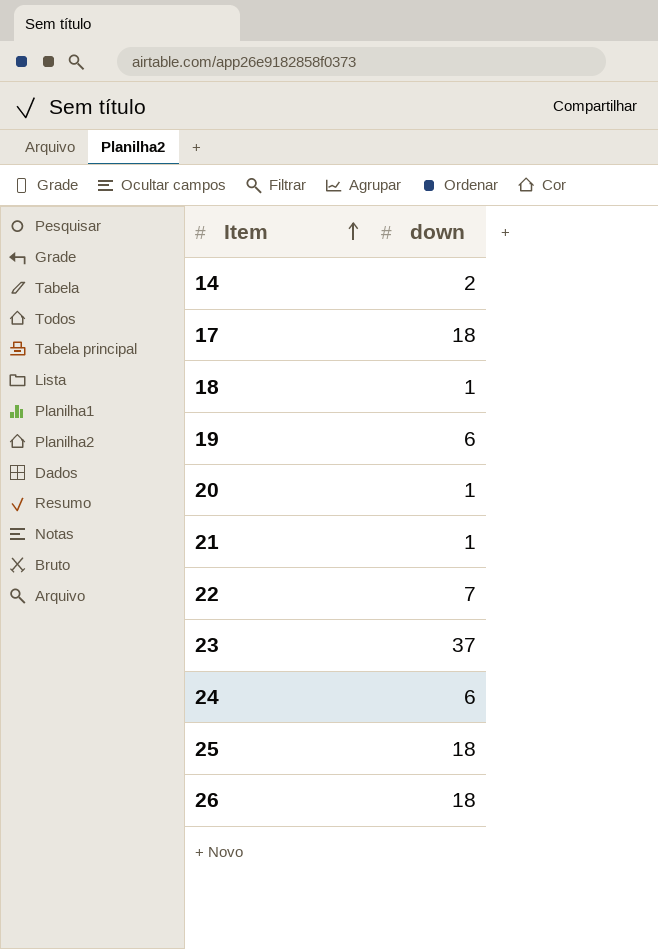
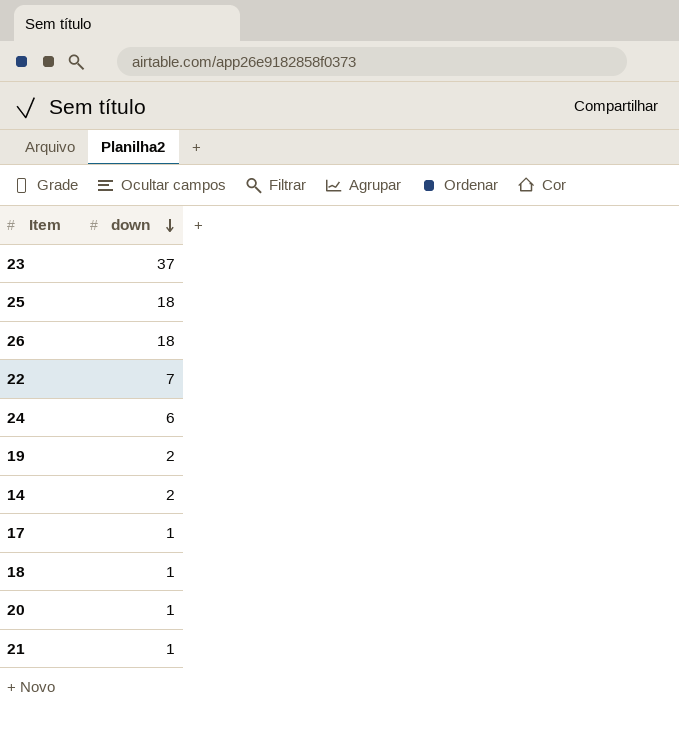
row order: Item ascending -> down descending
19 | down: 6 -> 2
17 | down: 18 -> 1

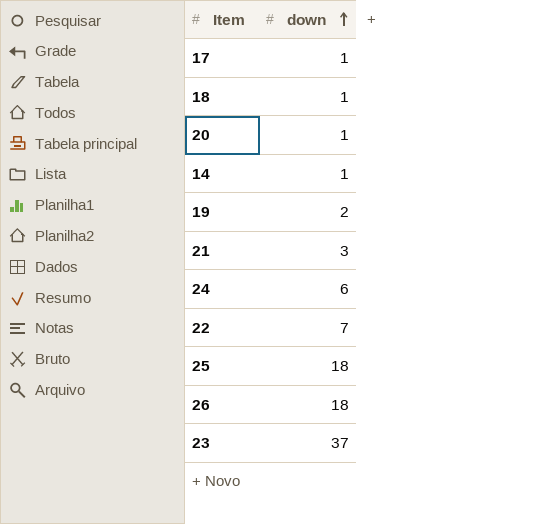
row order: down descending -> down ascending
14 | down: 2 -> 1
21 | down: 1 -> 3

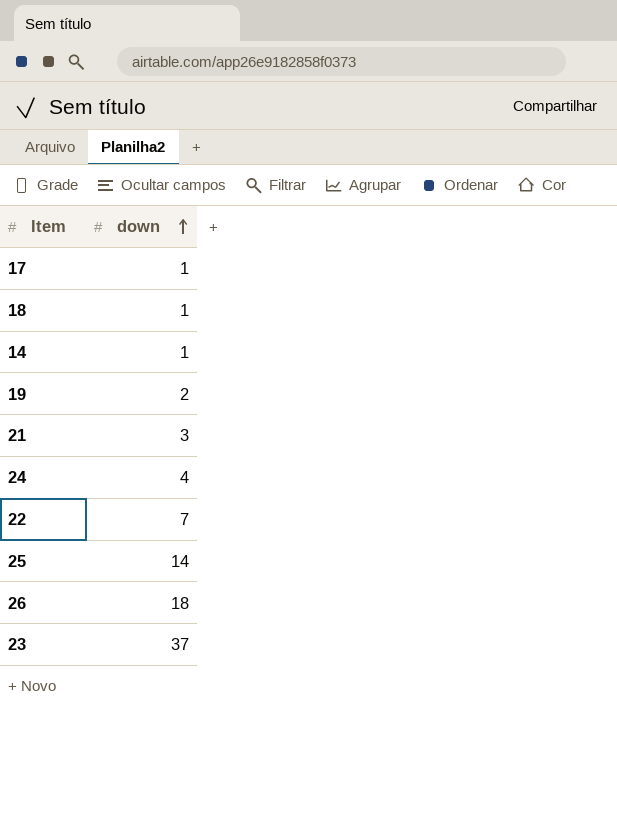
row 20: 1 -> none
24 | down: 6 -> 4
25 | down: 18 -> 14

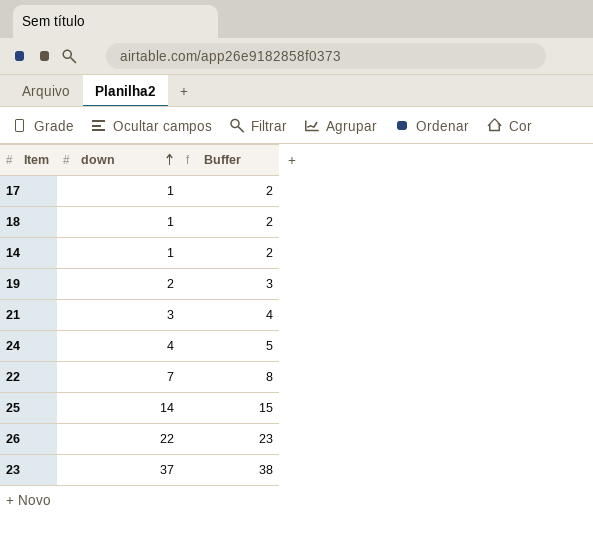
column Buffer | formula: none -> [down] + 1
26 | down: 18 -> 22

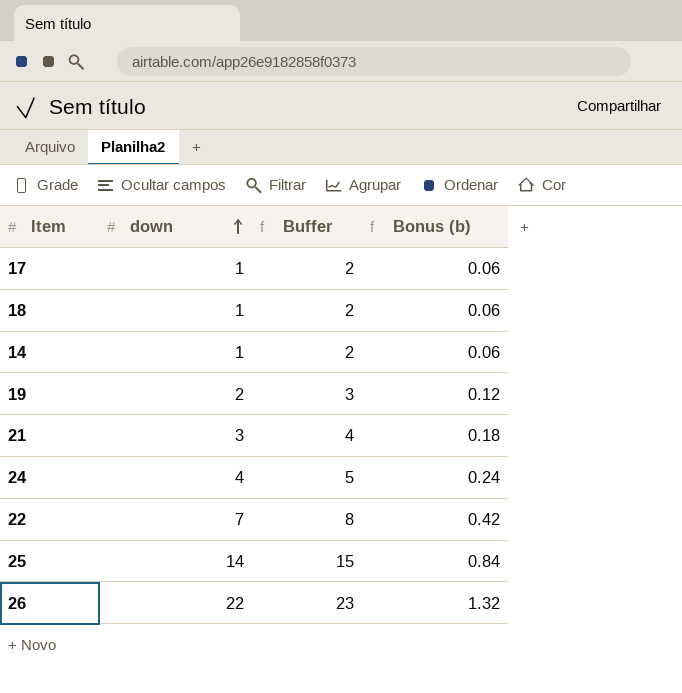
column Bonus (b) | formula: none -> [down] * 0.06
row 23: 37 | 38 -> none

